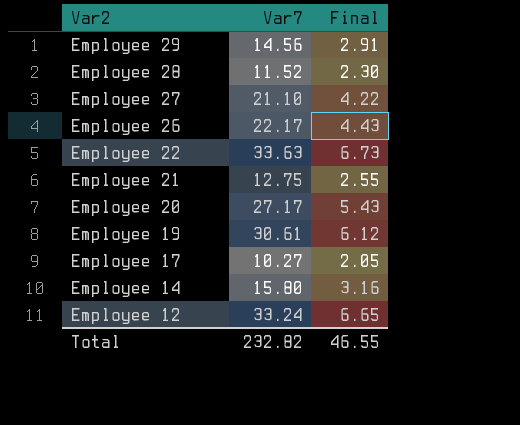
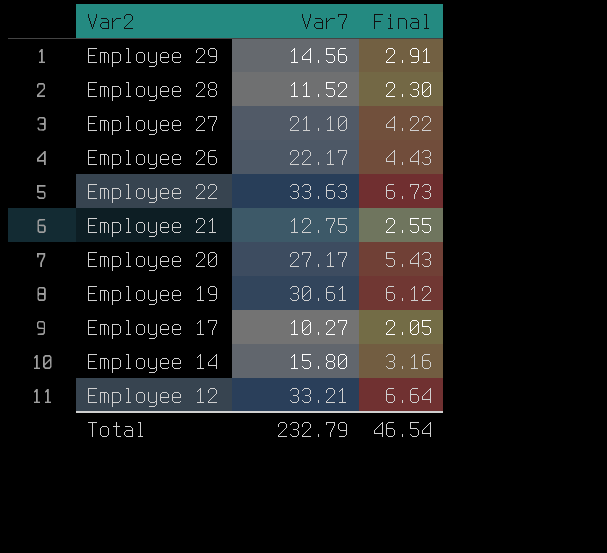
Employee 12 | Var7: 33.24 -> 33.21
Employee 12 | Final: 6.65 -> 6.64
Total | Var7: 232.82 -> 232.79
Total | Final: 46.55 -> 46.54

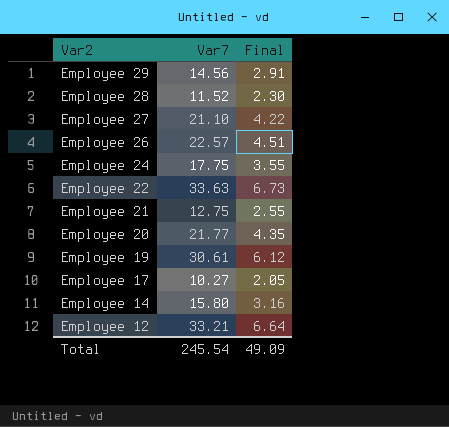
Employee 26 | Var7: 22.17 -> 22.57
Employee 26 | Final: 4.43 -> 4.51
row Employee 24: none -> 17.75 | 3.55
Employee 20 | Var7: 27.17 -> 21.77
Employee 20 | Final: 5.43 -> 4.35
Total | Var7: 232.79 -> 245.54
Total | Final: 46.54 -> 49.09

